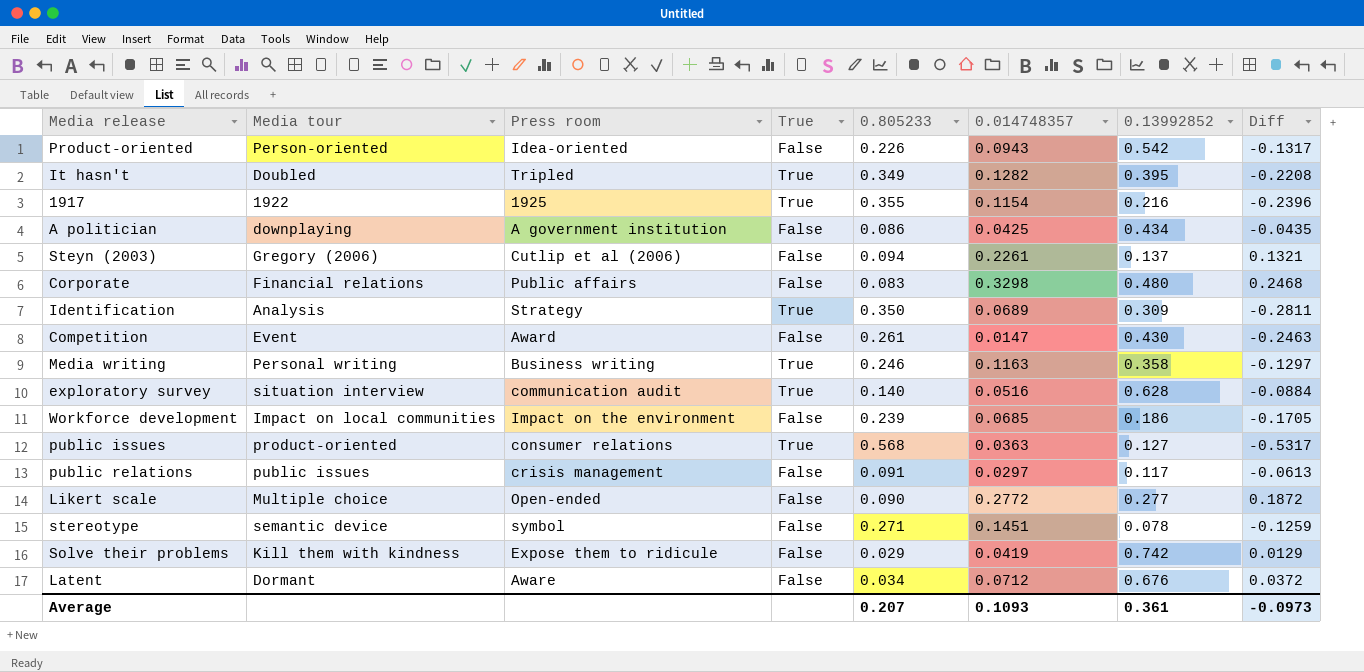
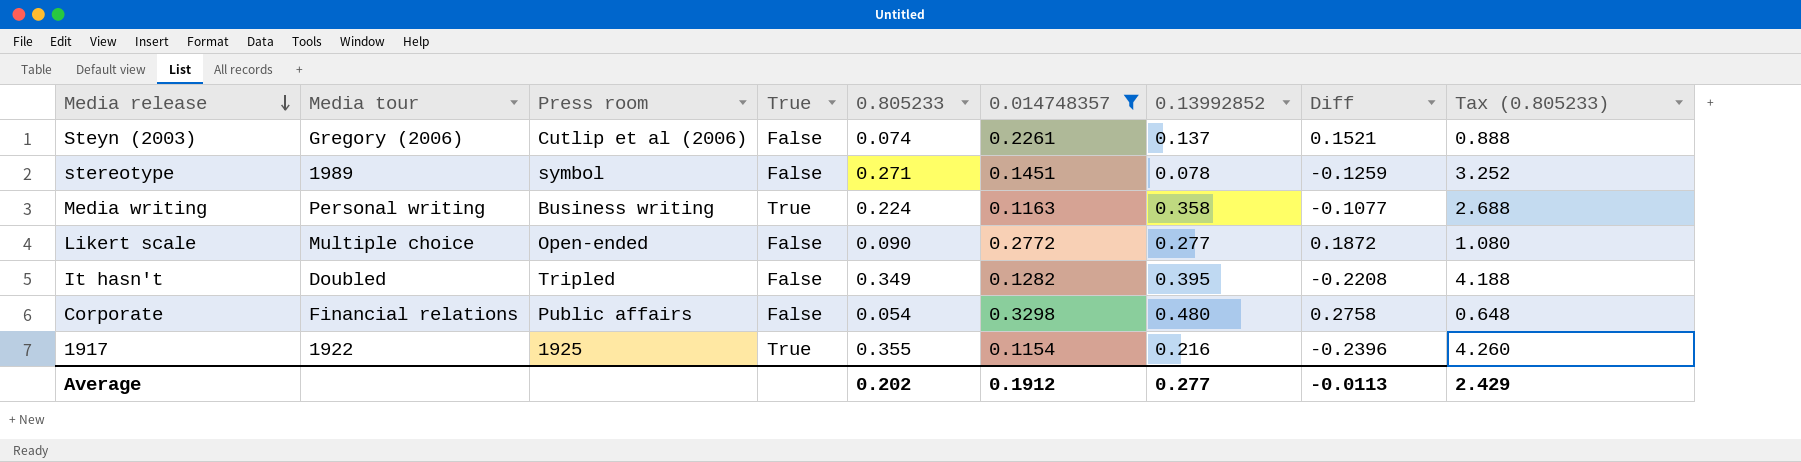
filter: none -> 0.014748357 >= 0.1154
row order: none -> Media release descending
column Tax (0.805233) | formula: none -> [0.805233] * 12
Steyn (2003) | 0.805233: 0.094 -> 0.074
Steyn (2003) | Diff: 0.1321 -> 0.1521
stereotype | Media tour: semantic device -> 1989
Media writing | 0.805233: 0.246 -> 0.224
Media writing | Diff: -0.1297 -> -0.1077
It hasn't | True: True -> False
Corporate | 0.805233: 0.083 -> 0.054
Corporate | Diff: 0.2468 -> 0.2758
Average | 0.805233: 0.207 -> 0.202
Average | 0.014748357: 0.1093 -> 0.1912
Average | 0.13992852: 0.361 -> 0.277
Average | Diff: -0.0973 -> -0.0113

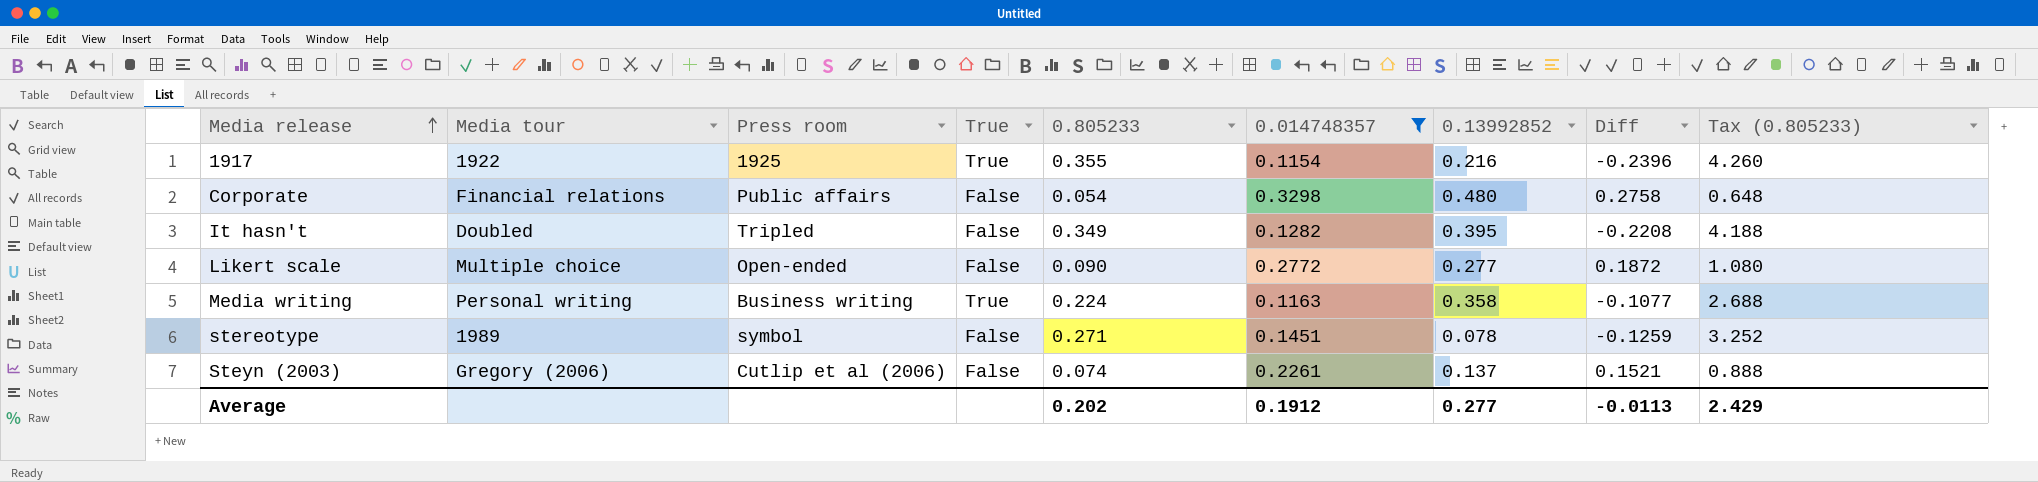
row order: Media release descending -> Media release ascending

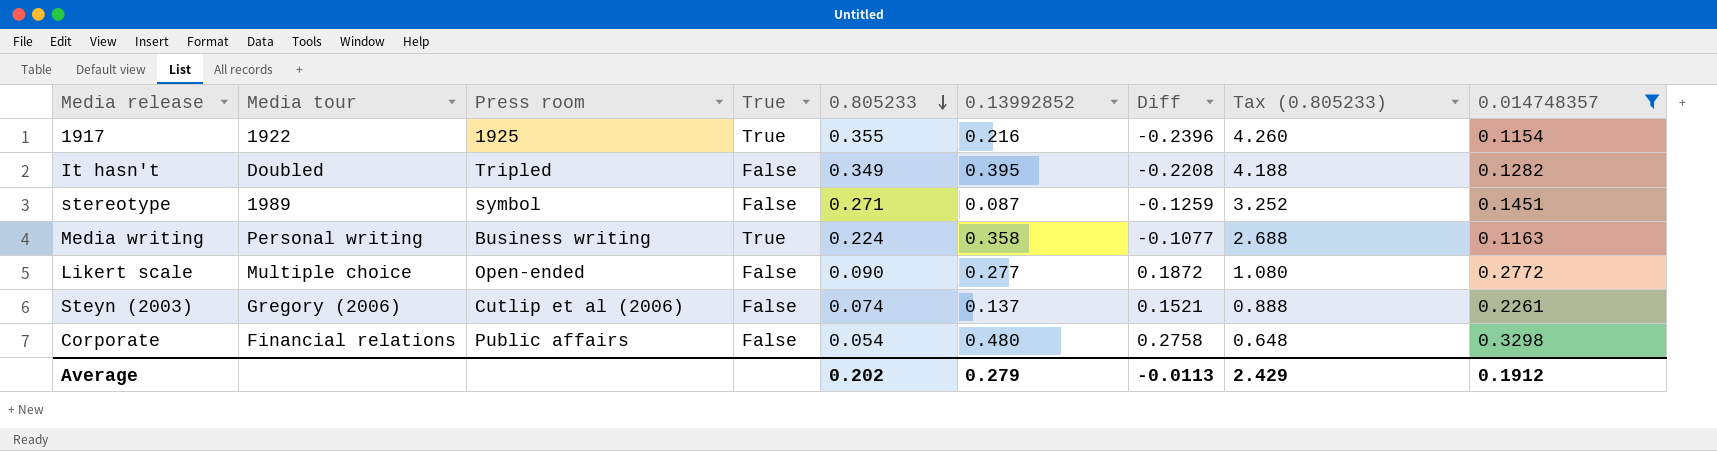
row order: Media release ascending -> 0.805233 descending
column 0.014748357 | position: 6 -> 9
stereotype | 0.13992852: 0.078 -> 0.087
Average | 0.13992852: 0.277 -> 0.279

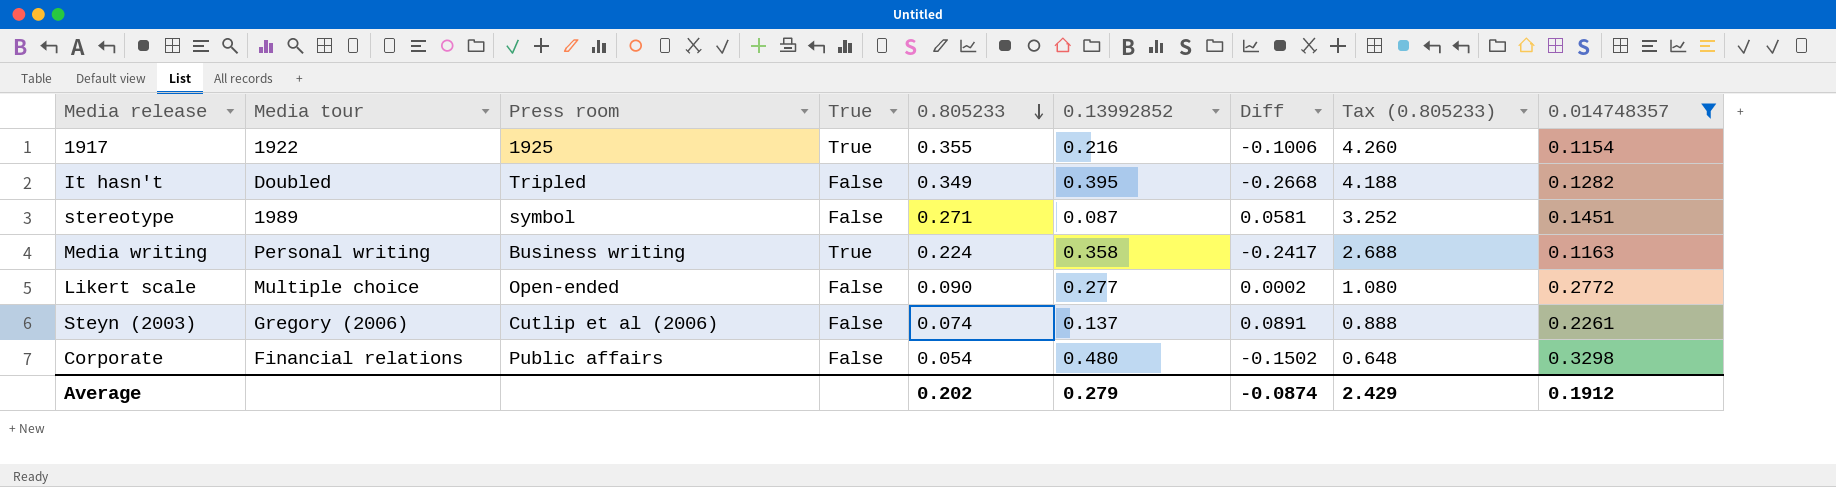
column Diff | formula: [0.014748357] - [0.805233] -> [0.014748357] - [0.13992852]
Average | Diff: -0.0113 -> -0.0874

